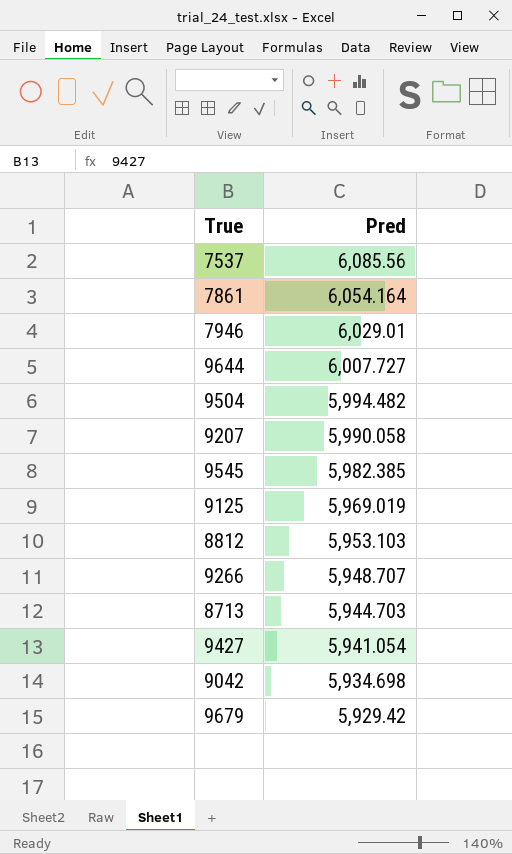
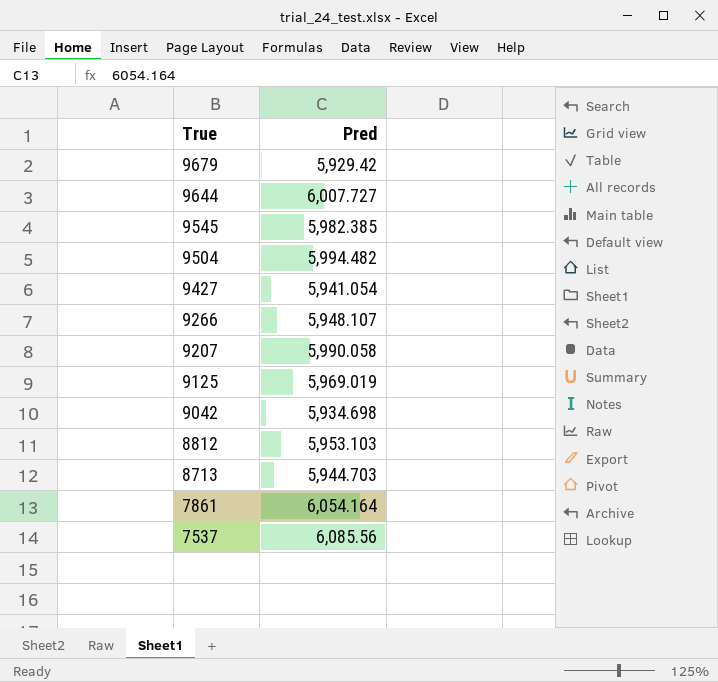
row order: Pred descending -> True descending
row 7946: 6,029.01 -> none
9266 | Pred: 5,948.707 -> 5,948.107

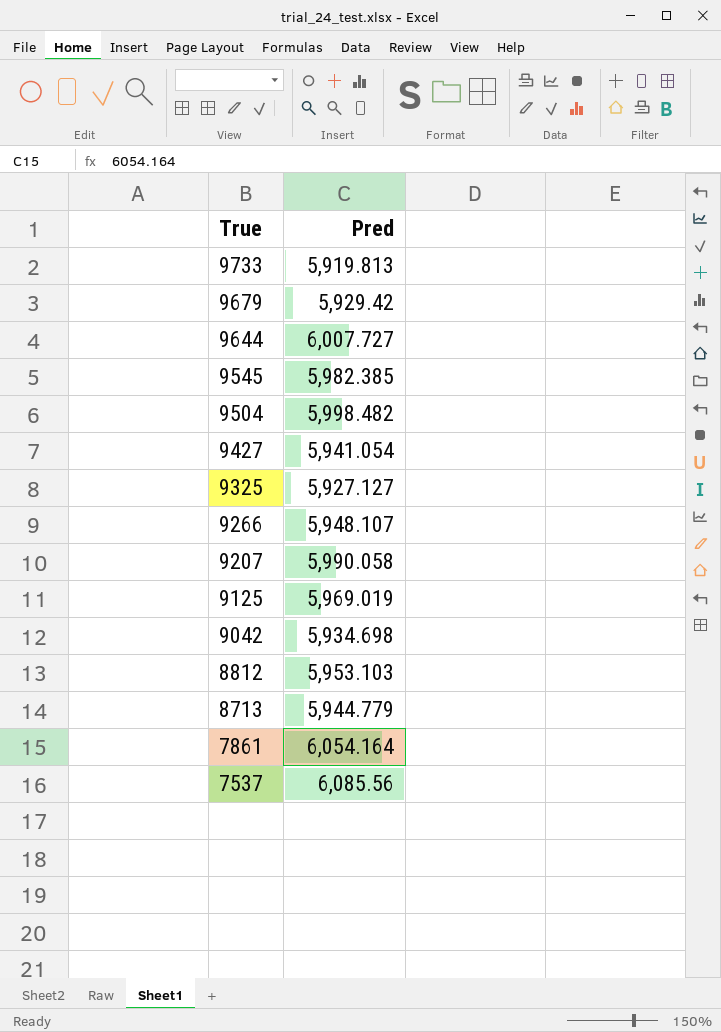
row 9733: none -> 5,919.813
9504 | Pred: 5,994.482 -> 5,998.482
row 9325: none -> 5,927.127
8713 | Pred: 5,944.703 -> 5,944.779

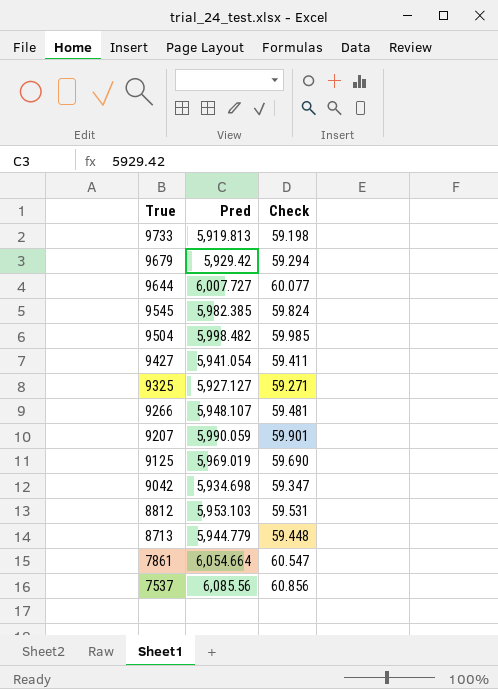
column Check | formula: none -> [Pred] * 0.01
9207 | Pred: 5,990.058 -> 5,990.059
7861 | Pred: 6,054.164 -> 6,054.664

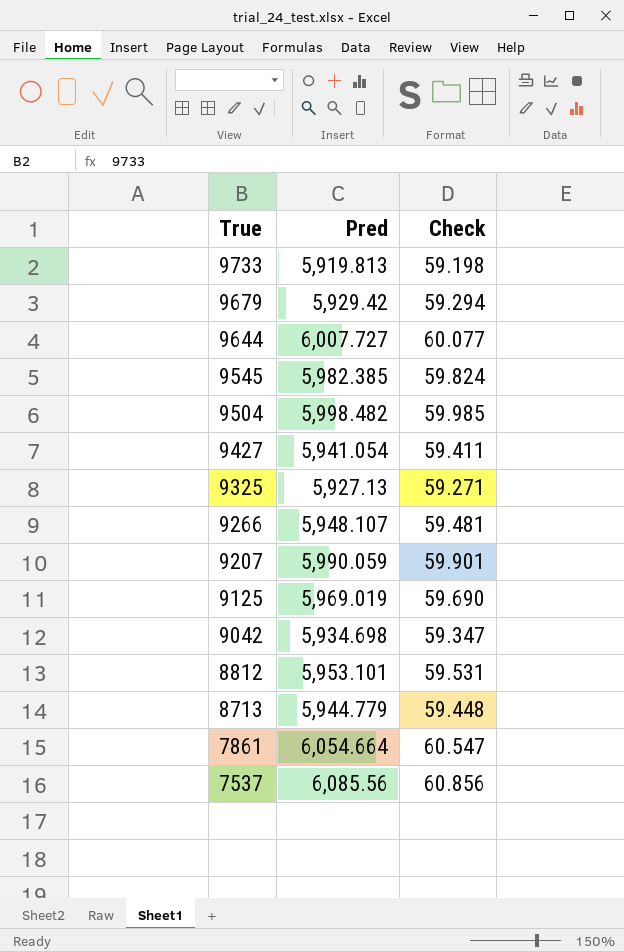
9325 | Pred: 5,927.127 -> 5,927.13
8812 | Pred: 5,953.103 -> 5,953.101

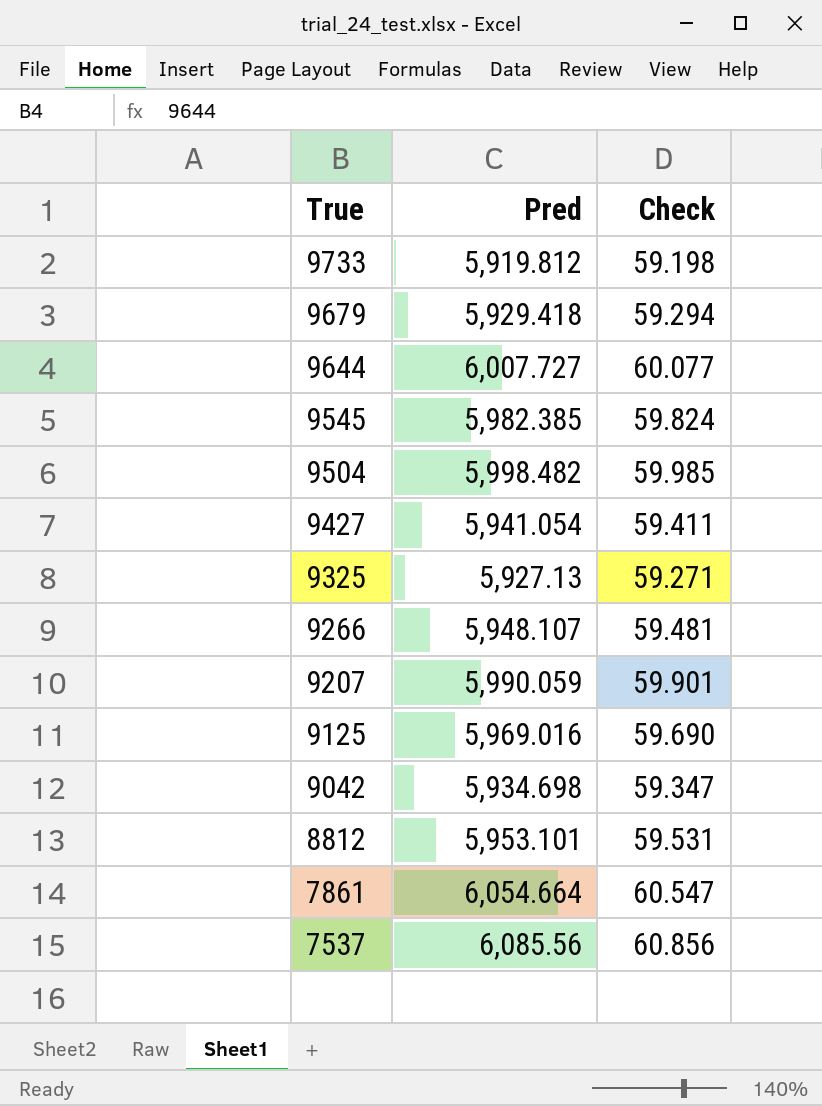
row 8713: 5,944.779 | 59.448 -> none
9733 | Pred: 5,919.813 -> 5,919.812
9679 | Pred: 5,929.42 -> 5,929.418
9125 | Pred: 5,969.019 -> 5,969.016

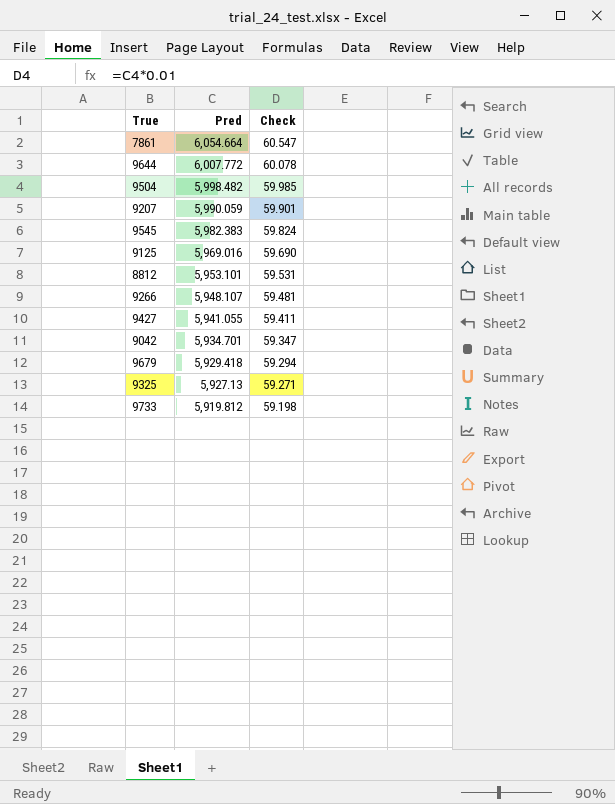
row order: True descending -> Pred descending
row 7537: 6,085.56 | 60.856 -> none
9644 | Pred: 6,007.727 -> 6,007.772
9644 | Check: 60.077 -> 60.078
9545 | Pred: 5,982.385 -> 5,982.383
9427 | Pred: 5,941.054 -> 5,941.055
9042 | Pred: 5,934.698 -> 5,934.701

